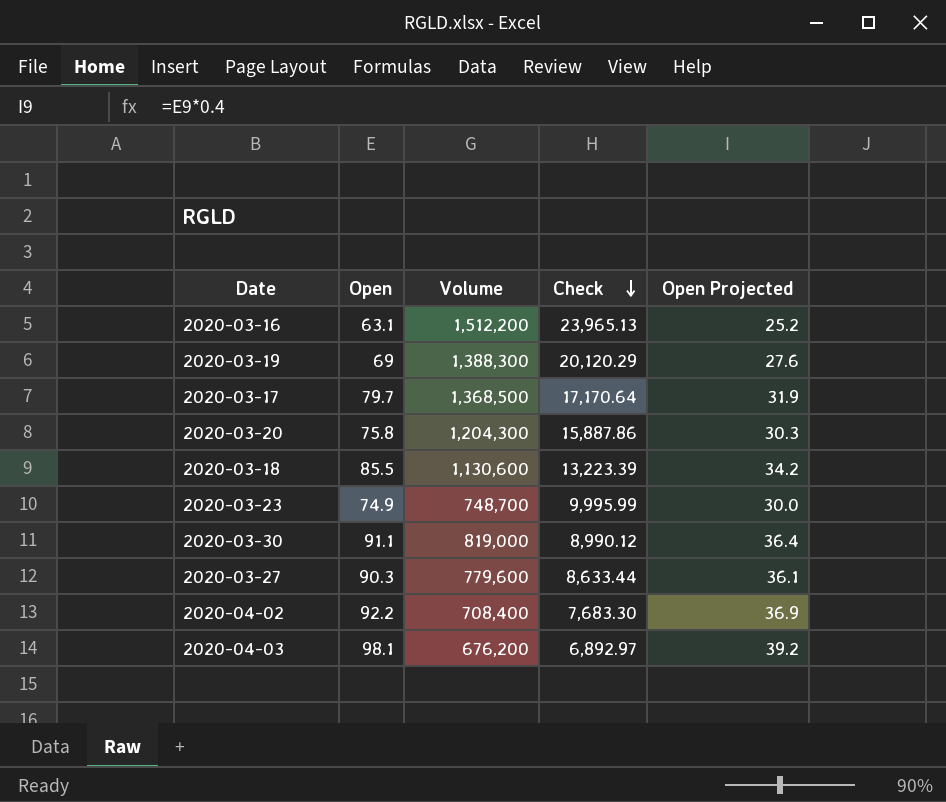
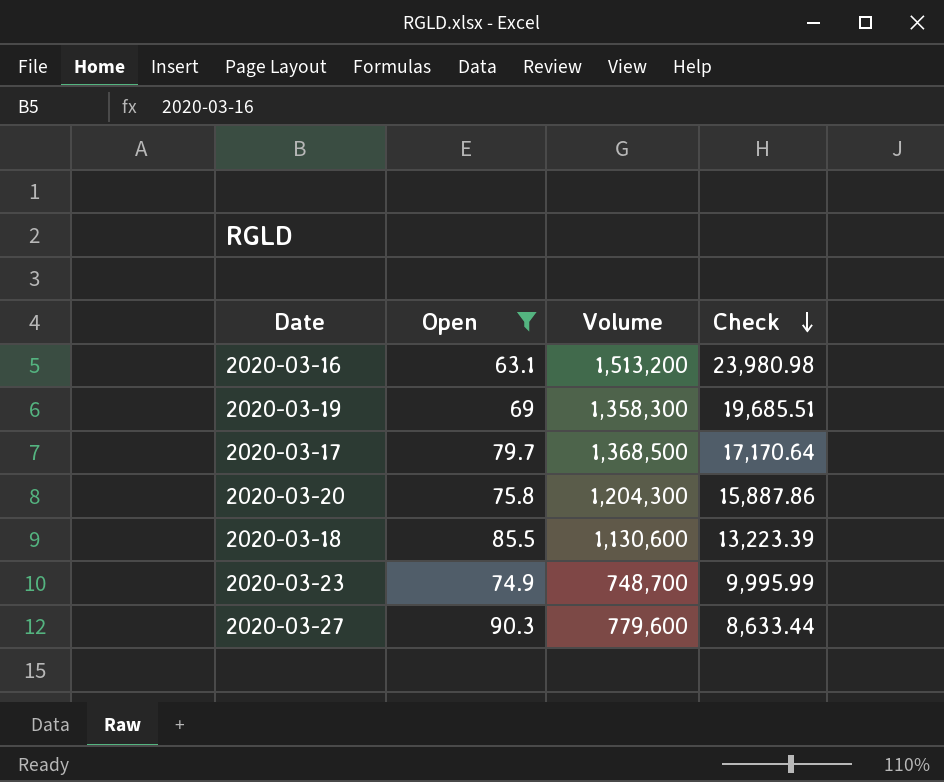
filter: none -> Open <= 90.3
column Open Projected | formula: [Open] * 0.4 -> none
2020-03-16 | Volume: 1,512,200 -> 1,513,200
2020-03-16 | Check: 23,965.13 -> 23,980.98
2020-03-19 | Volume: 1,388,300 -> 1,358,300
2020-03-19 | Check: 20,120.29 -> 19,685.51

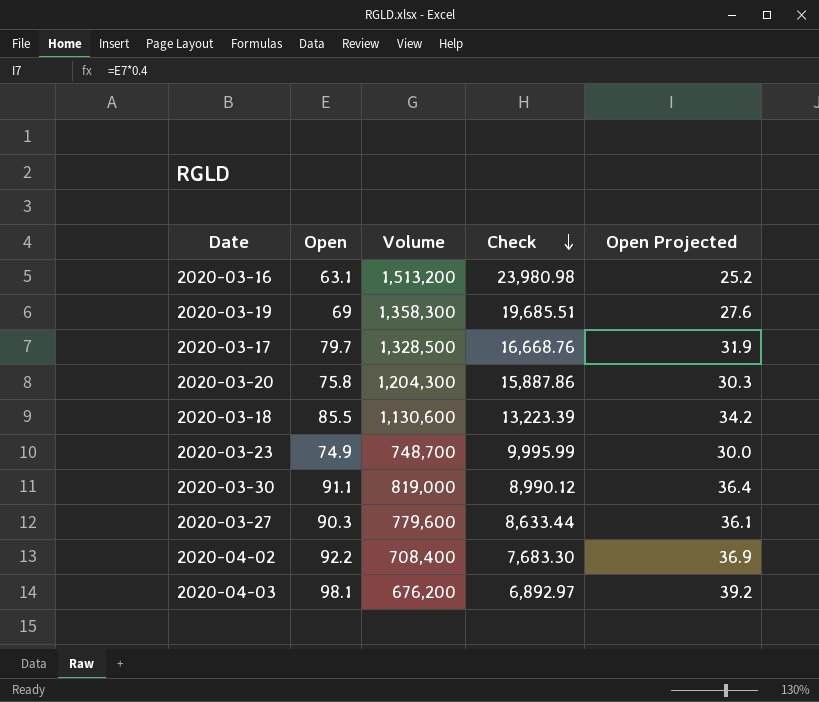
filter: Open <= 90.3 -> none
column Open Projected | formula: none -> [Open] * 0.4
2020-03-17 | Volume: 1,368,500 -> 1,328,500
2020-03-17 | Check: 17,170.64 -> 16,668.76

